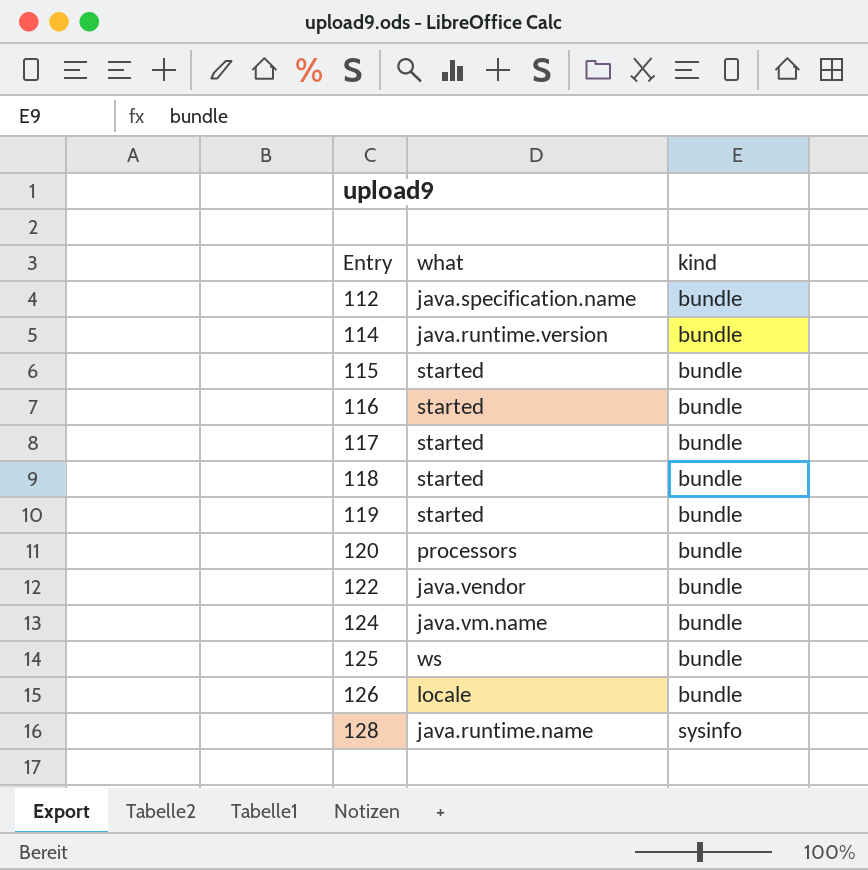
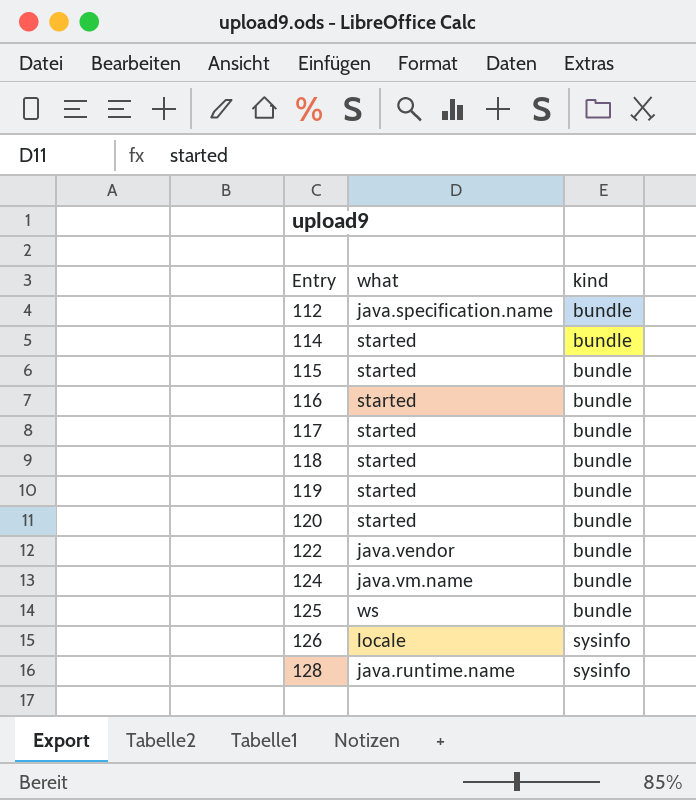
114 | what: java.runtime.version -> started
120 | what: processors -> started
126 | kind: bundle -> sysinfo

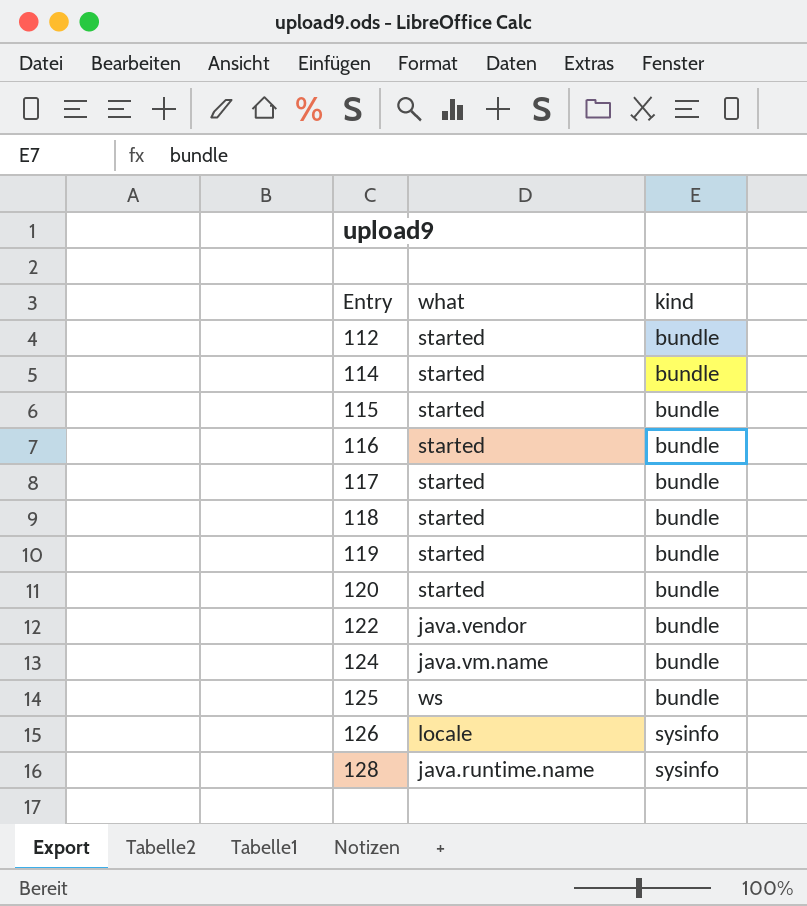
112 | what: java.specification.name -> started

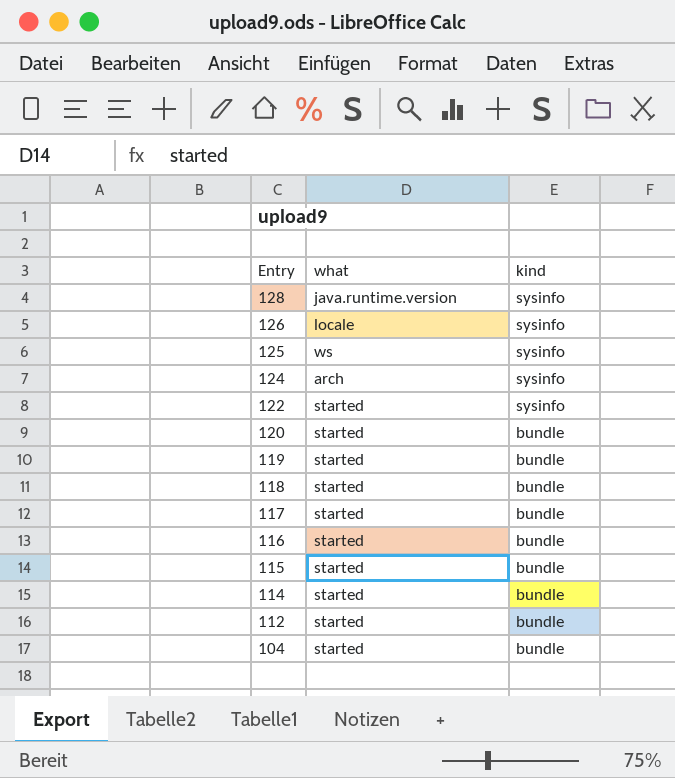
row order: Entry ascending -> Entry descending
128 | what: java.runtime.name -> java.runtime.version
125 | kind: bundle -> sysinfo
124 | what: java.vm.name -> arch
124 | kind: bundle -> sysinfo
122 | what: java.vendor -> started
122 | kind: bundle -> sysinfo
row 104: none -> started | bundle

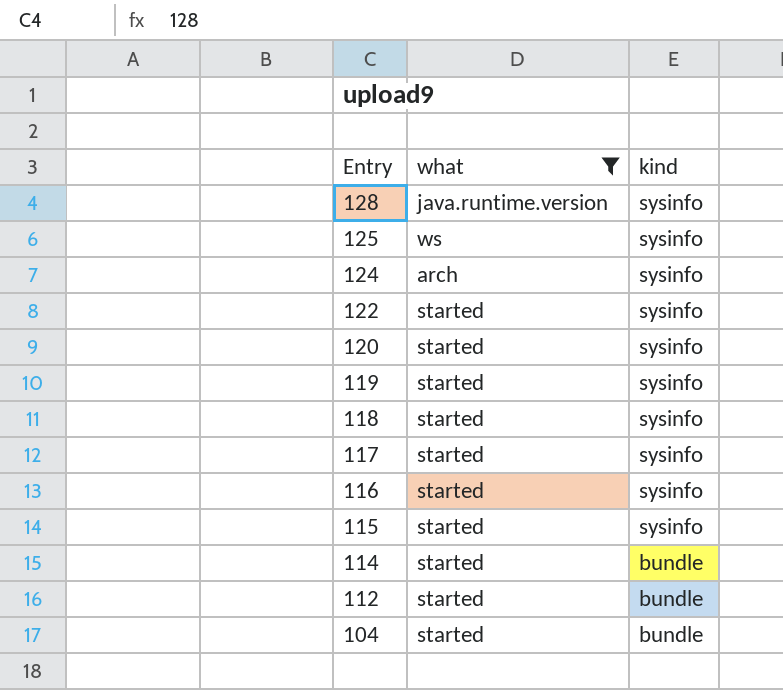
filter: none -> what != locale
120 | kind: bundle -> sysinfo
119 | kind: bundle -> sysinfo
118 | kind: bundle -> sysinfo
117 | kind: bundle -> sysinfo
116 | kind: bundle -> sysinfo
115 | kind: bundle -> sysinfo

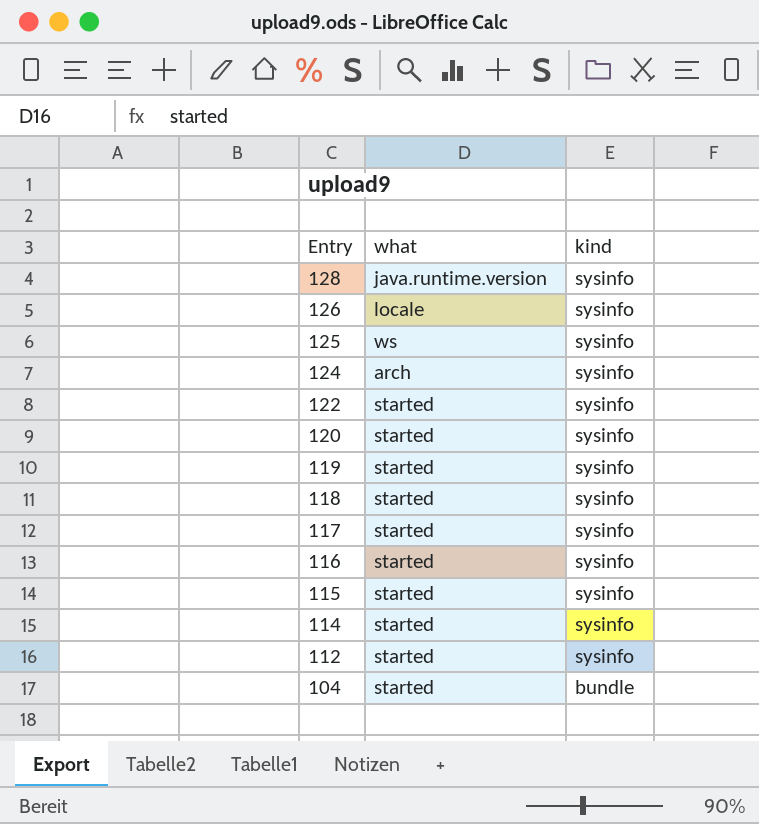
filter: what != locale -> none
114 | kind: bundle -> sysinfo
112 | kind: bundle -> sysinfo

